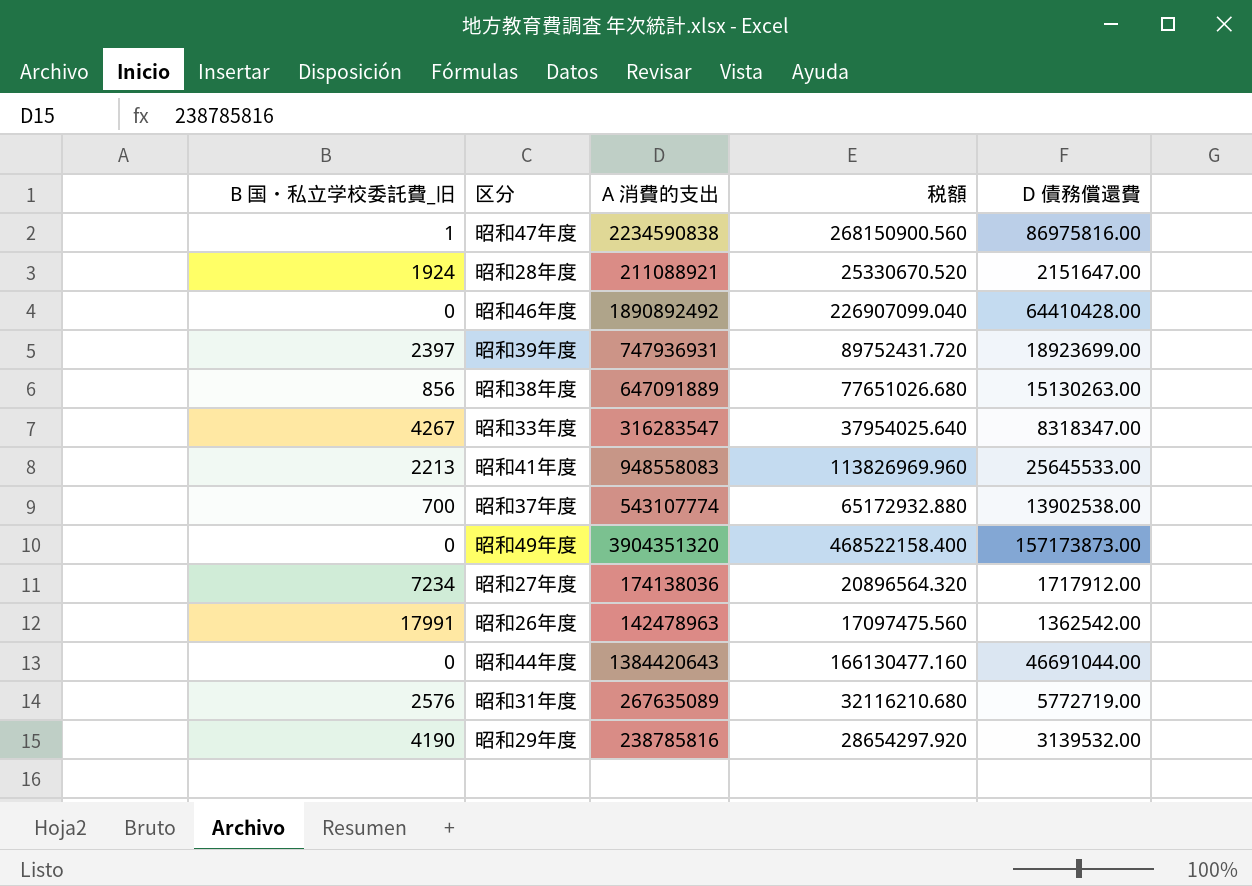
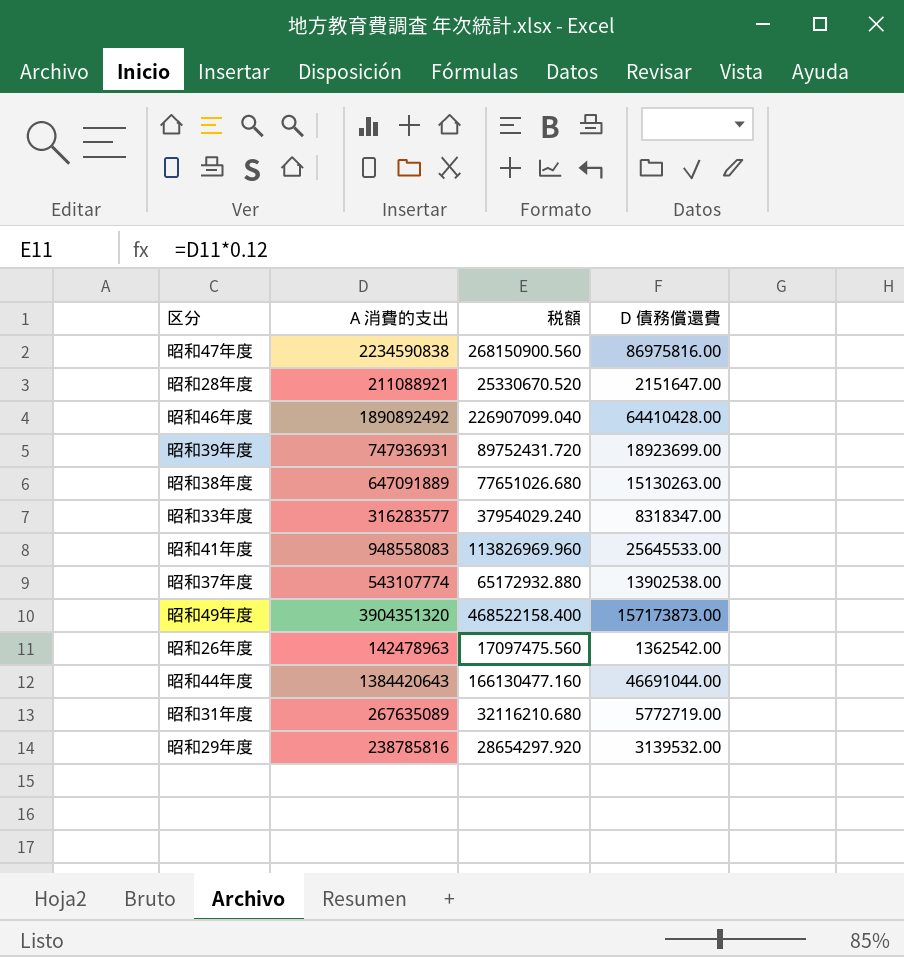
column B 国・私立学校委託費_旧 | position: 1 -> none
row 昭和27年度: 7234 | 174138036 | 20896564.320 | 1717912.00 -> none
昭和33年度 | A 消費的支出: 316283547 -> 316283577
昭和33年度 | 税額: 37954025.640 -> 37954029.240

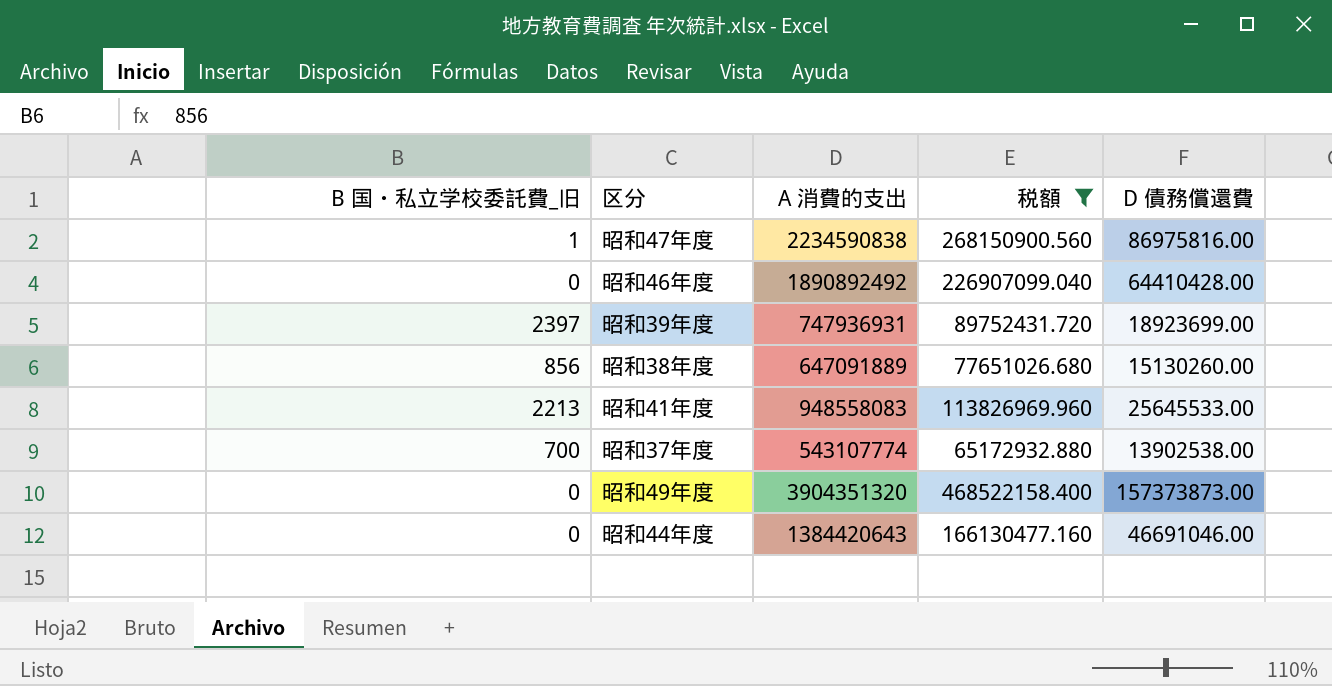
filter: none -> 税額 >= 65172932.880
column B 国・私立学校委託費_旧 | position: none -> 1
昭和38年度 | D 債務償還費: 15130263.00 -> 15130260.00
昭和49年度 | D 債務償還費: 157173873.00 -> 157373873.00
昭和44年度 | D 債務償還費: 46691044.00 -> 46691046.00

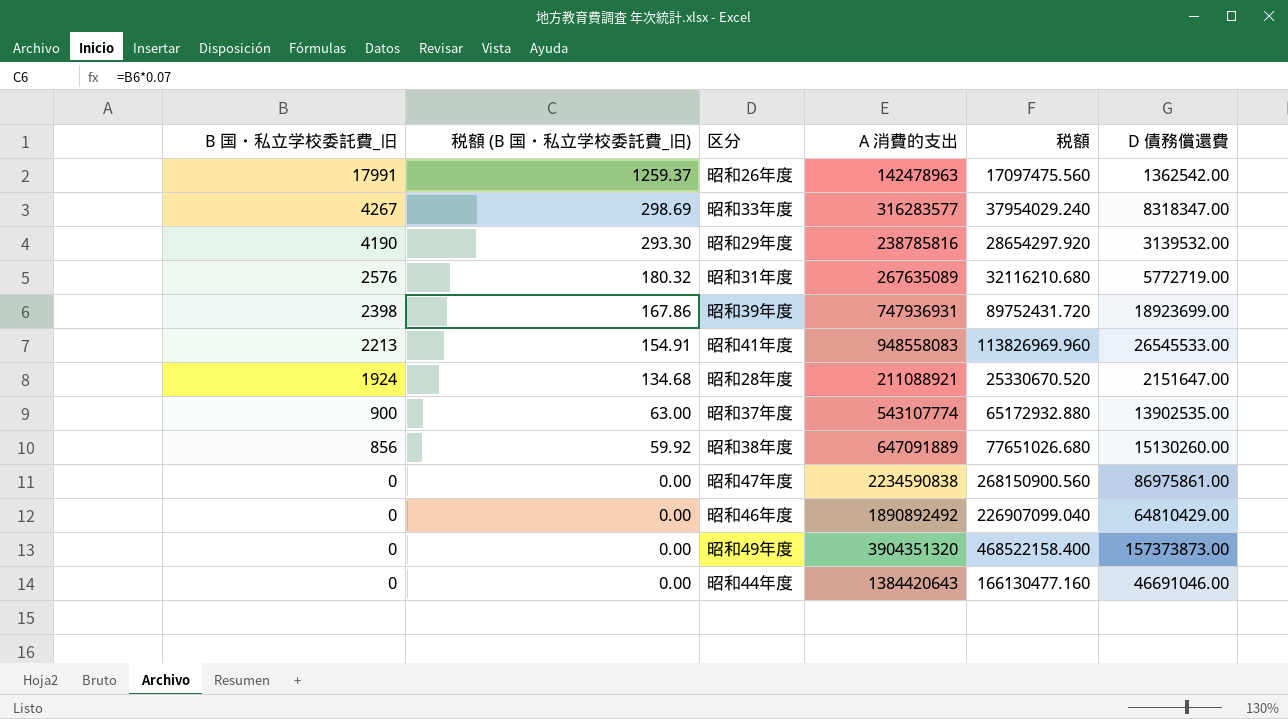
filter: 税額 >= 65172932.880 -> none
row order: none -> B 国・私立学校委託費_旧 descending
column 税額 (B 国・私立学校委託費_旧) | formula: none -> [B 国・私立学校委託費_旧] * 0.07
昭和39年度 | B 国・私立学校委託費_旧: 2397 -> 2398
昭和41年度 | D 債務償還費: 25645533.00 -> 26545533.00
昭和37年度 | B 国・私立学校委託費_旧: 700 -> 900
昭和37年度 | D 債務償還費: 13902538.00 -> 13902535.00
昭和47年度 | B 国・私立学校委託費_旧: 1 -> 0
昭和47年度 | D 債務償還費: 86975816.00 -> 86975861.00
昭和46年度 | D 債務償還費: 64410428.00 -> 64810429.00

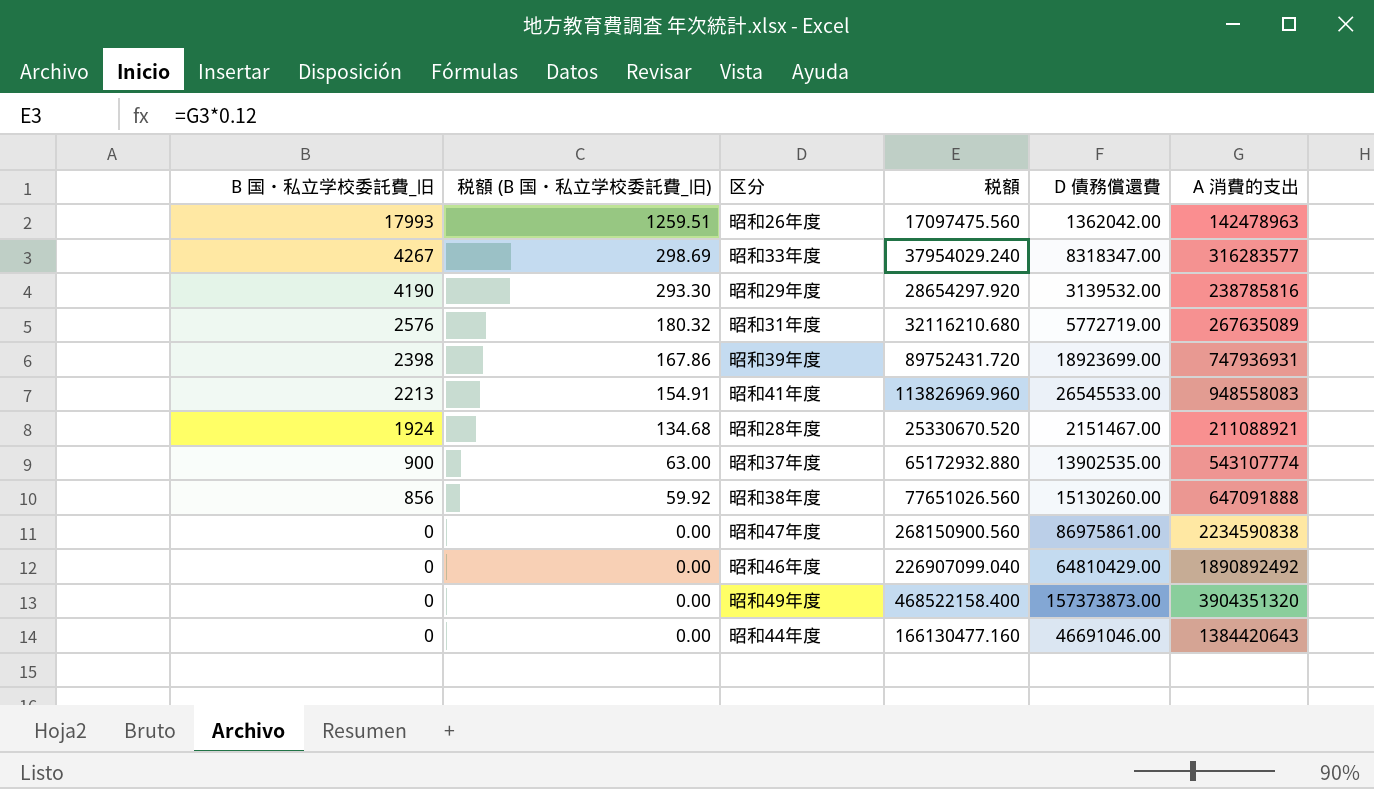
column A 消費的支出 | position: 4 -> 6
昭和26年度 | B 国・私立学校委託費_旧: 17991 -> 17993
昭和26年度 | 税額 (B 国・私立学校委託費_旧): 1259.37 -> 1259.51
昭和26年度 | D 債務償還費: 1362542.00 -> 1362042.00
昭和28年度 | D 債務償還費: 2151647.00 -> 2151467.00
昭和38年度 | 税額: 77651026.680 -> 77651026.560
昭和38年度 | A 消費的支出: 647091889 -> 647091888

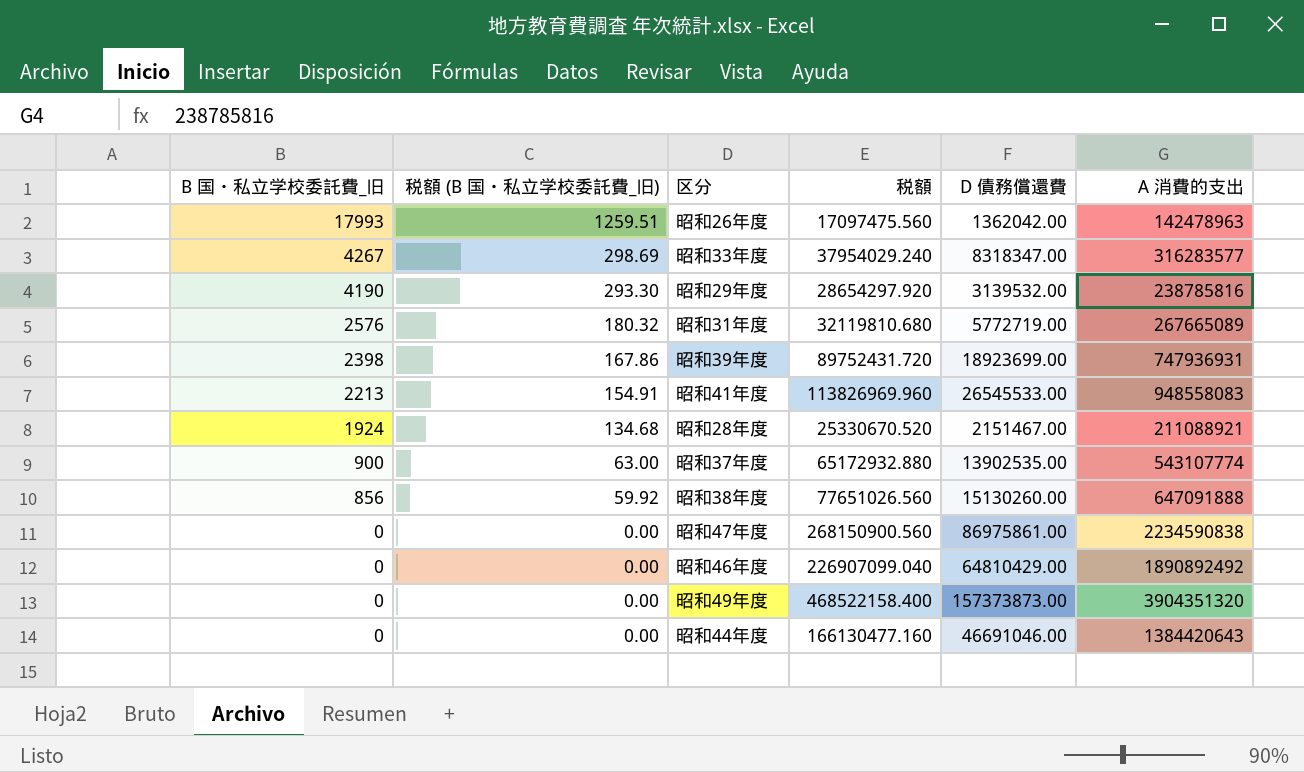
昭和31年度 | 税額: 32116210.680 -> 32119810.680
昭和31年度 | A 消費的支出: 267635089 -> 267665089

